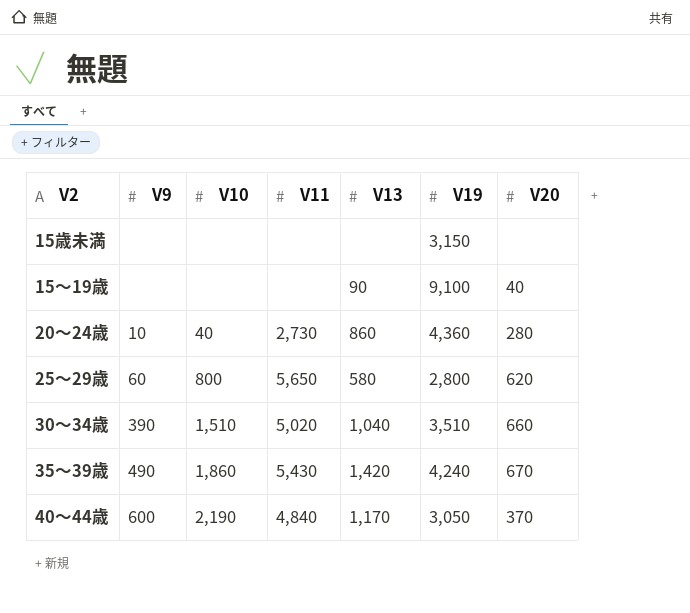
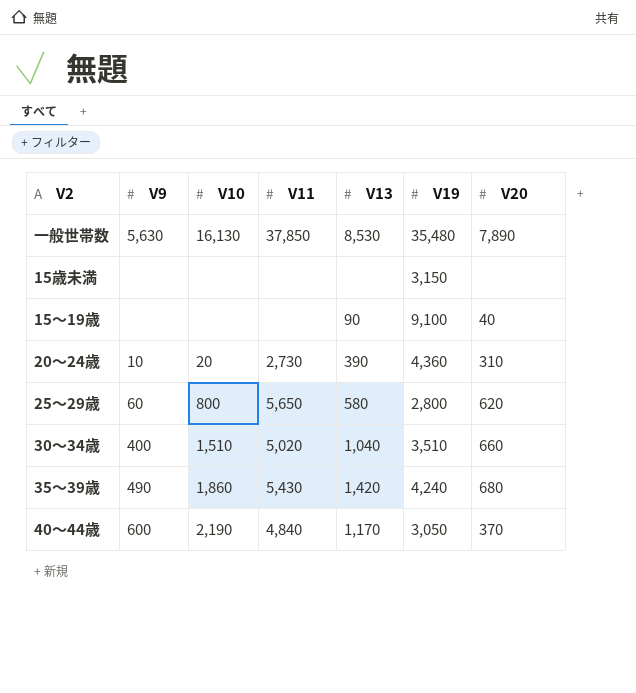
row 一般世帯数: none -> 5,630 | 16,130 | 37,850 | 8,530 | 35,480 | 7,890
20～24歳 | V10: 40 -> 20
20～24歳 | V13: 860 -> 390
20～24歳 | V20: 280 -> 310
30～34歳 | V9: 390 -> 400
35～39歳 | V20: 670 -> 680

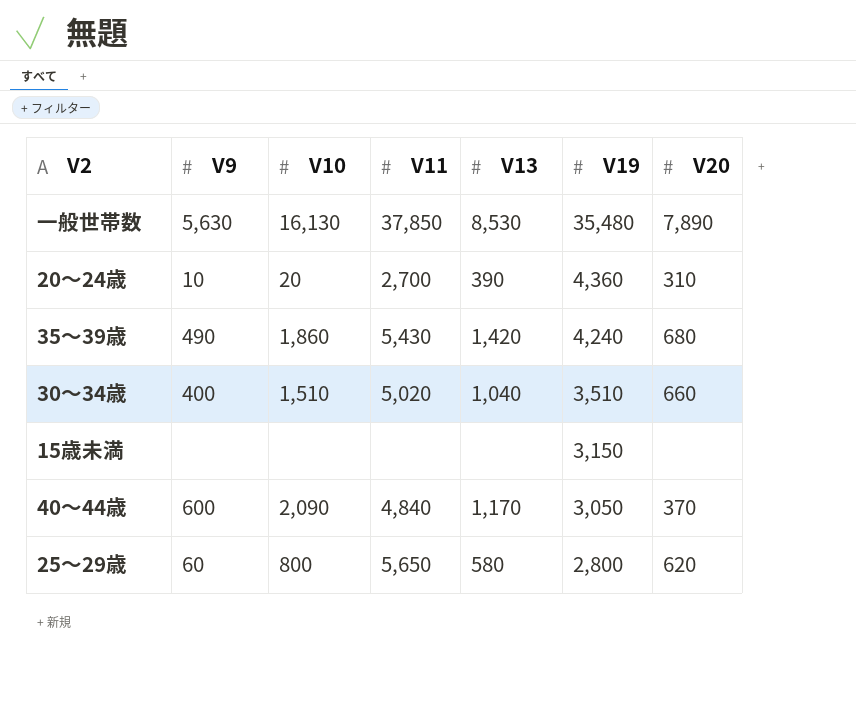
row order: none -> V19 descending
row 15～19歳: none | none | none | 90 | 9,100 | 40 -> none
20～24歳 | V11: 2,730 -> 2,700
40～44歳 | V10: 2,190 -> 2,090

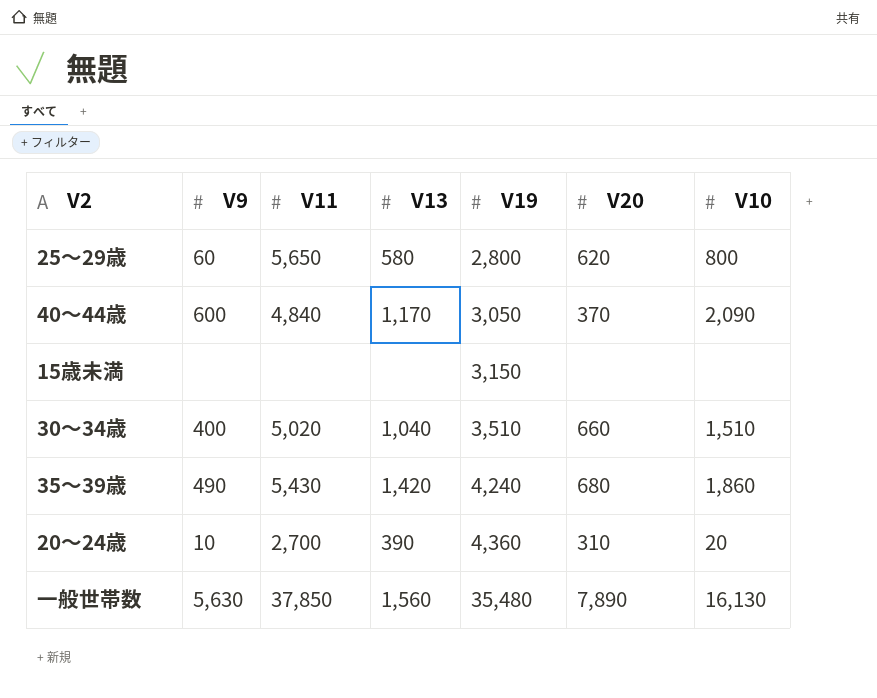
row order: V19 descending -> V19 ascending
column V10 | position: 3 -> 7
一般世帯数 | V13: 8,530 -> 1,560

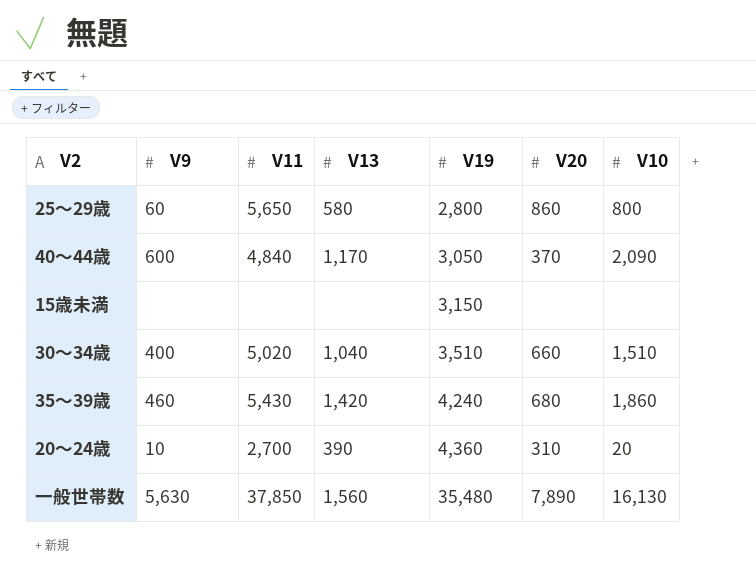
25～29歳 | V20: 620 -> 860
35～39歳 | V9: 490 -> 460

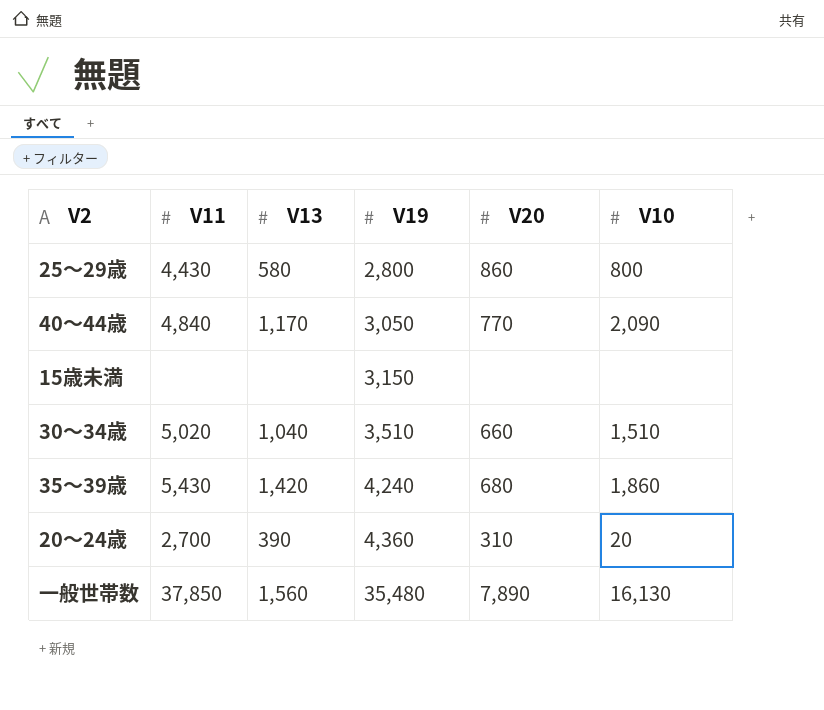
column V9 | position: 2 -> none
25～29歳 | V11: 5,650 -> 4,430
40～44歳 | V20: 370 -> 770

